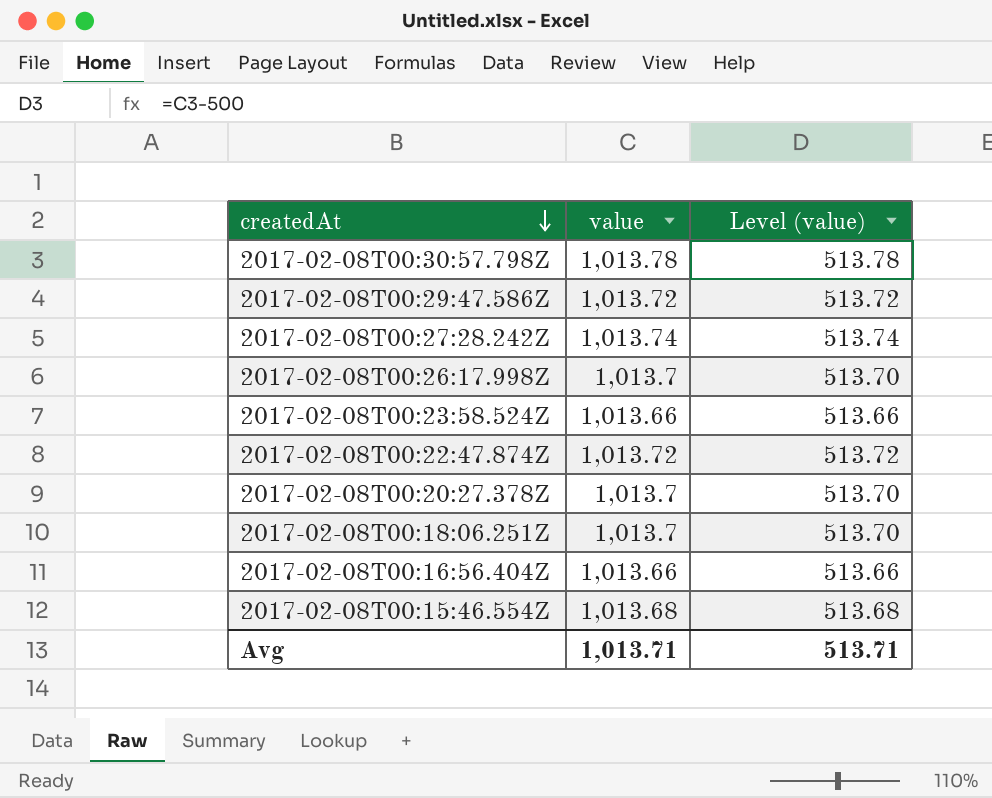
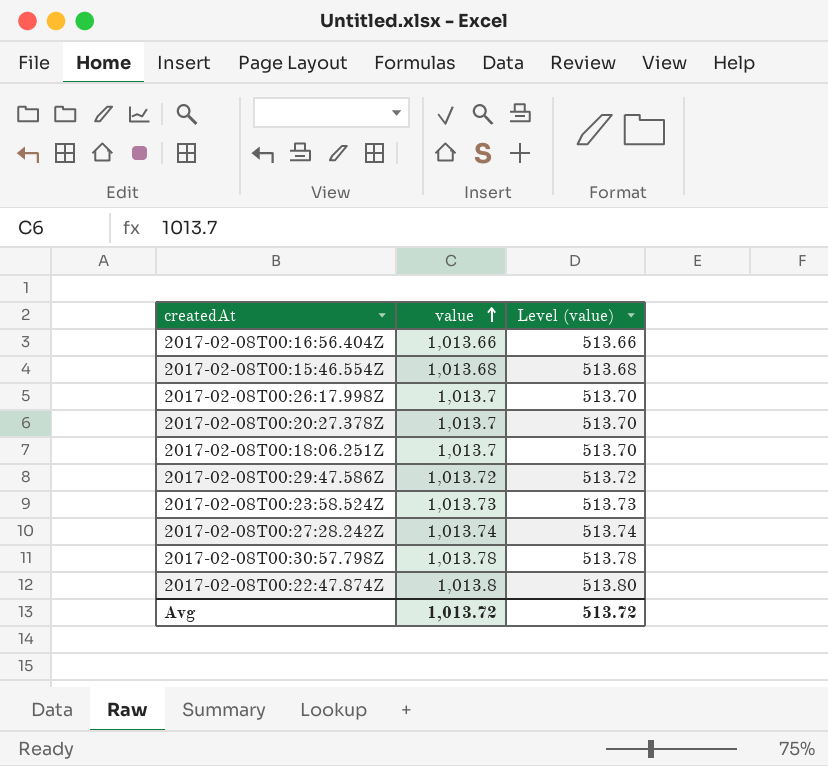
row order: createdAt descending -> value ascending
2017-02-08T00:23:58.524Z | value: 1,013.66 -> 1,013.73
2017-02-08T00:23:58.524Z | Level (value): 513.66 -> 513.73
2017-02-08T00:22:47.874Z | value: 1,013.72 -> 1,013.8
2017-02-08T00:22:47.874Z | Level (value): 513.72 -> 513.80
Avg | value: 1,013.71 -> 1,013.72
Avg | Level (value): 513.71 -> 513.72

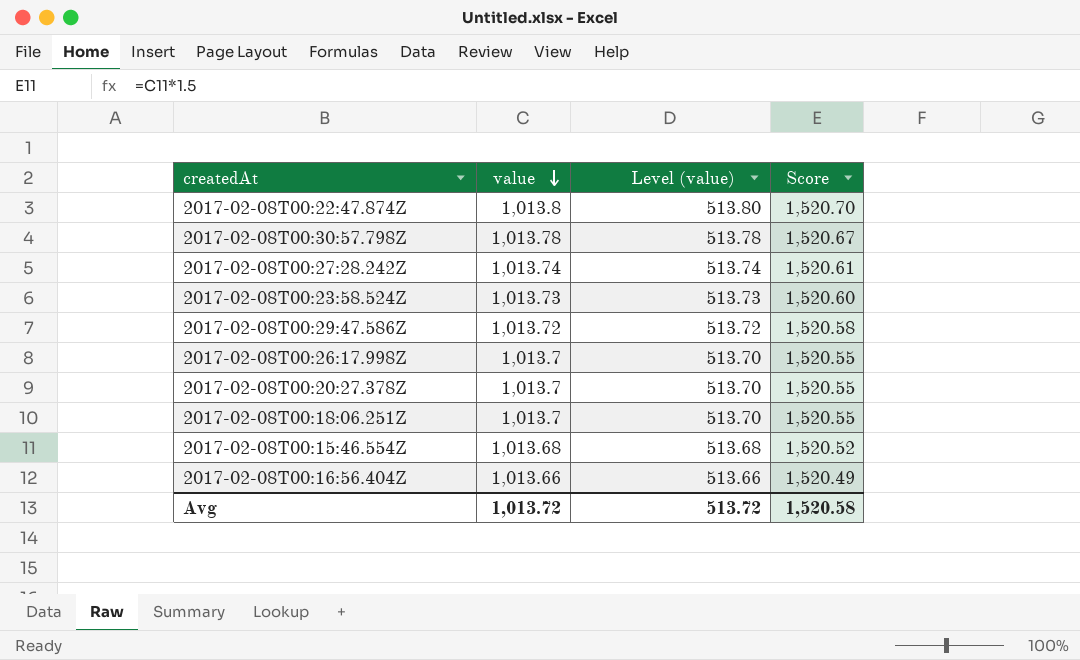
row order: value ascending -> value descending
column Score | formula: none -> [value] * 1.5

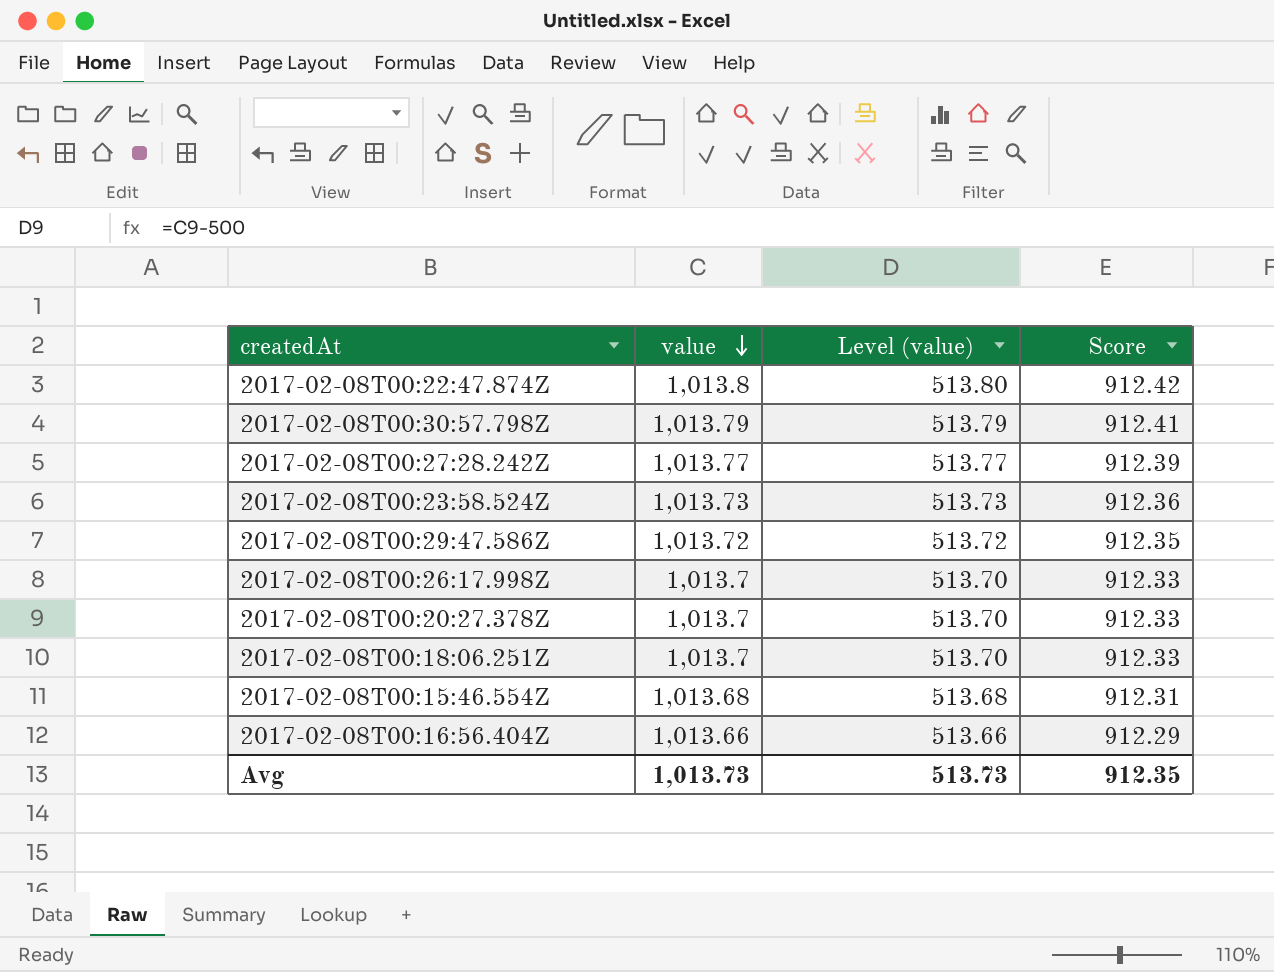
column Score | formula: [value] * 1.5 -> [value] * 0.9
2017-02-08T00:30:57.798Z | value: 1,013.78 -> 1,013.79
2017-02-08T00:30:57.798Z | Level (value): 513.78 -> 513.79
2017-02-08T00:27:28.242Z | value: 1,013.74 -> 1,013.77
2017-02-08T00:27:28.242Z | Level (value): 513.74 -> 513.77
Avg | value: 1,013.72 -> 1,013.73
Avg | Level (value): 513.72 -> 513.73
Avg | Score: 1,520.58 -> 912.35

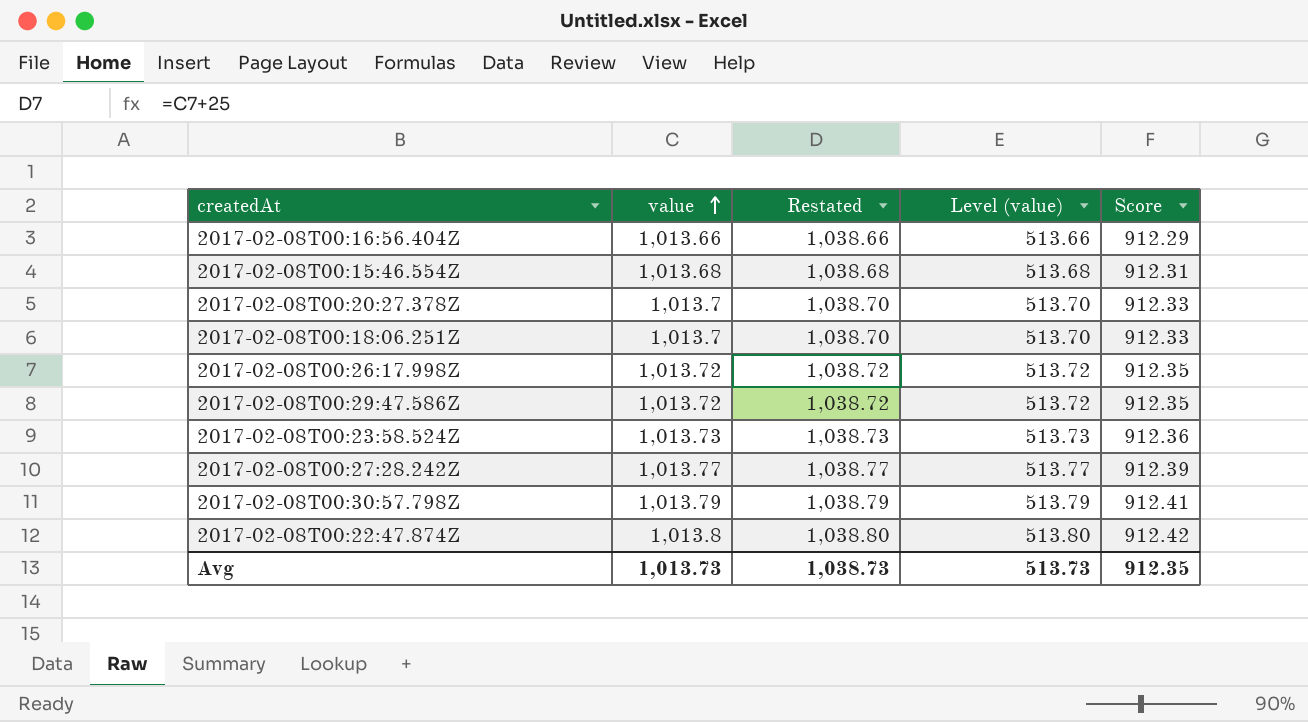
row order: value descending -> value ascending
column Restated | formula: none -> [value] + 25
2017-02-08T00:26:17.998Z | value: 1,013.7 -> 1,013.72
2017-02-08T00:26:17.998Z | Level (value): 513.70 -> 513.72
2017-02-08T00:26:17.998Z | Score: 912.33 -> 912.35

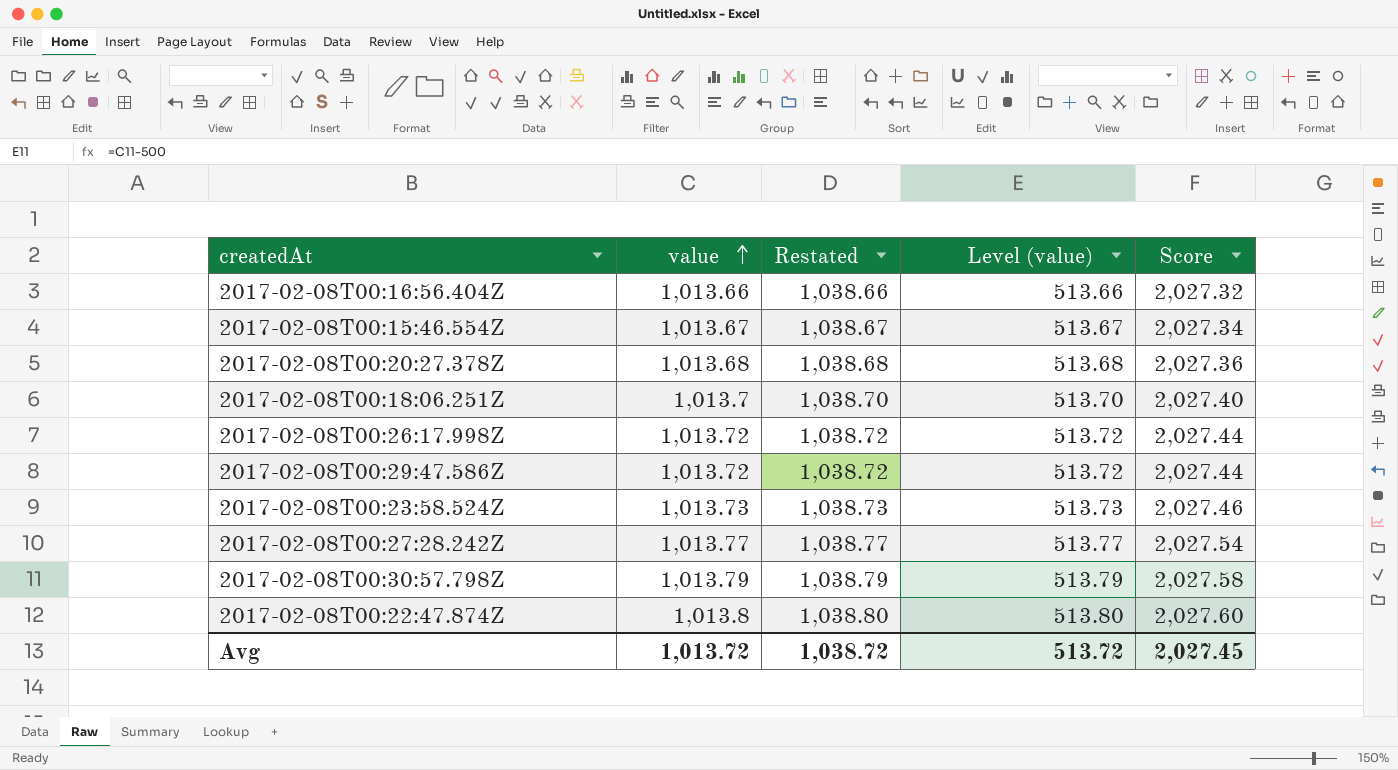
column Score | formula: [value] * 0.9 -> [value] * 2
2017-02-08T00:15:46.554Z | value: 1,013.68 -> 1,013.67
2017-02-08T00:15:46.554Z | Restated: 1,038.68 -> 1,038.67
2017-02-08T00:15:46.554Z | Level (value): 513.68 -> 513.67
2017-02-08T00:20:27.378Z | value: 1,013.7 -> 1,013.68
2017-02-08T00:20:27.378Z | Restated: 1,038.70 -> 1,038.68
2017-02-08T00:20:27.378Z | Level (value): 513.70 -> 513.68
Avg | value: 1,013.73 -> 1,013.72
Avg | Restated: 1,038.73 -> 1,038.72
Avg | Level (value): 513.73 -> 513.72
Avg | Score: 912.35 -> 2,027.45

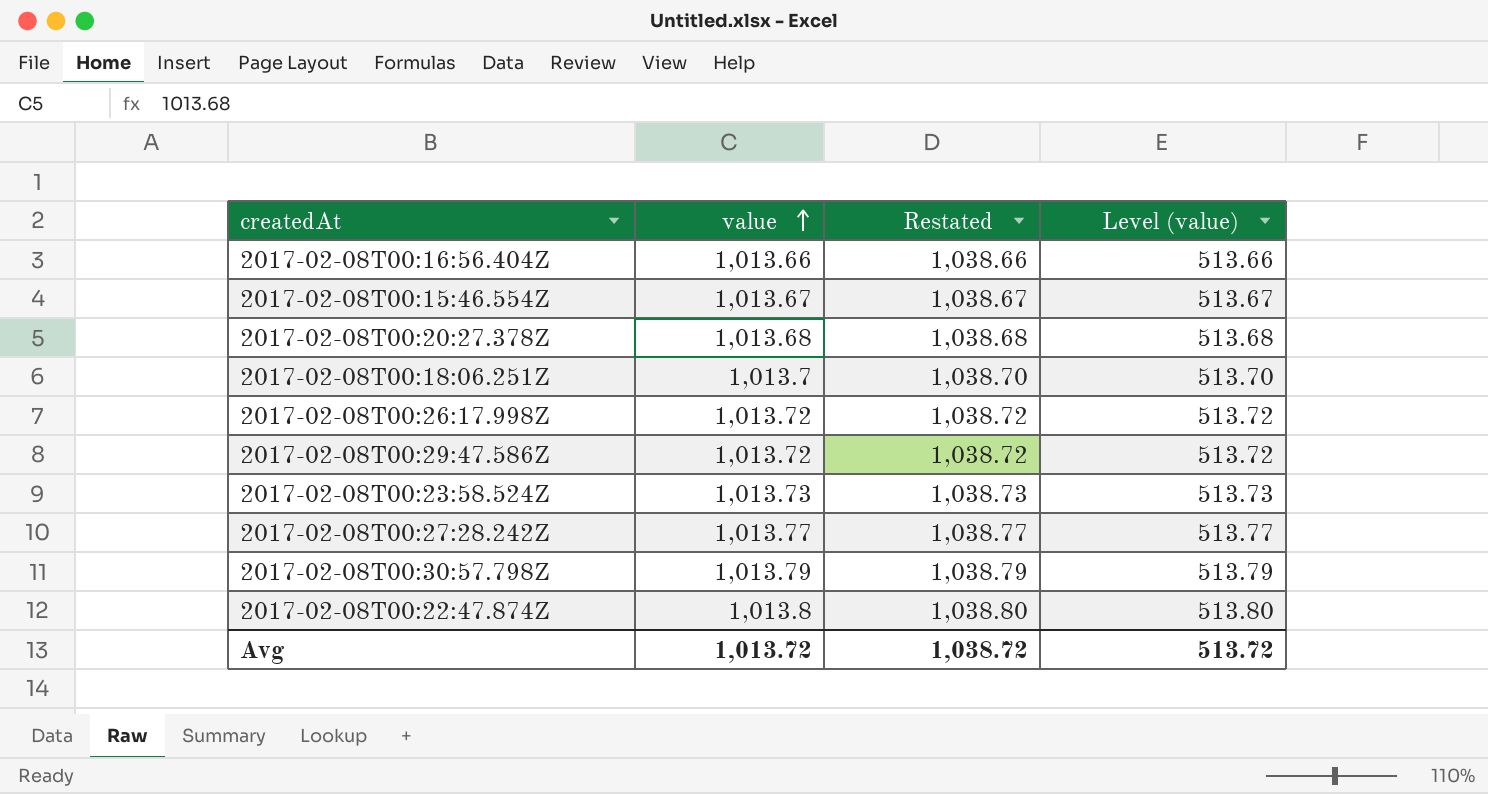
column Score | formula: [value] * 2 -> none

